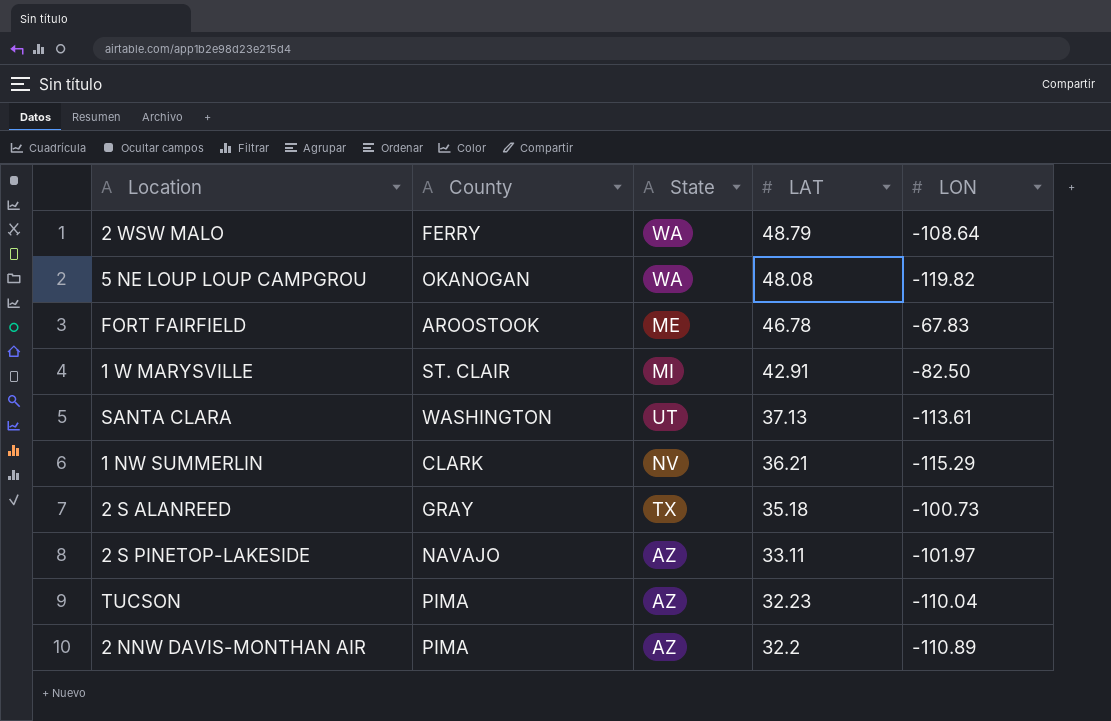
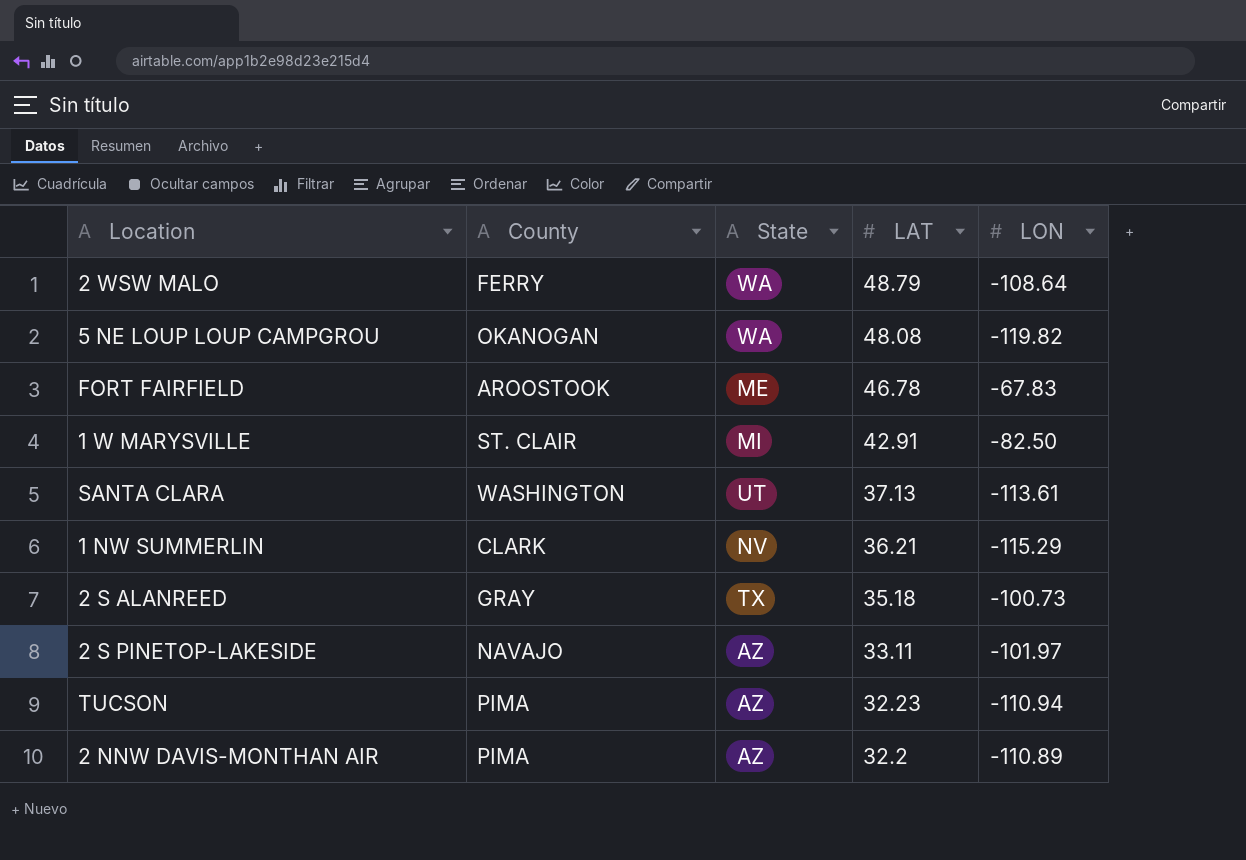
TUCSON | LON: -110.04 -> -110.94

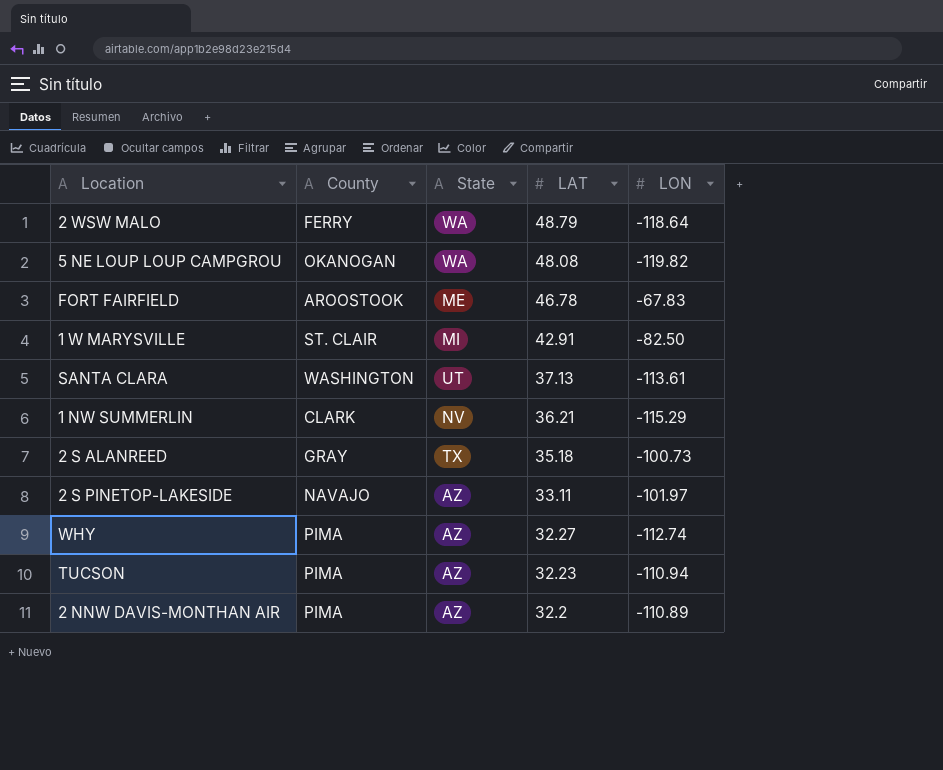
2 WSW MALO | LON: -108.64 -> -118.64
row WHY: none -> PIMA | AZ | 32.27 | -112.74

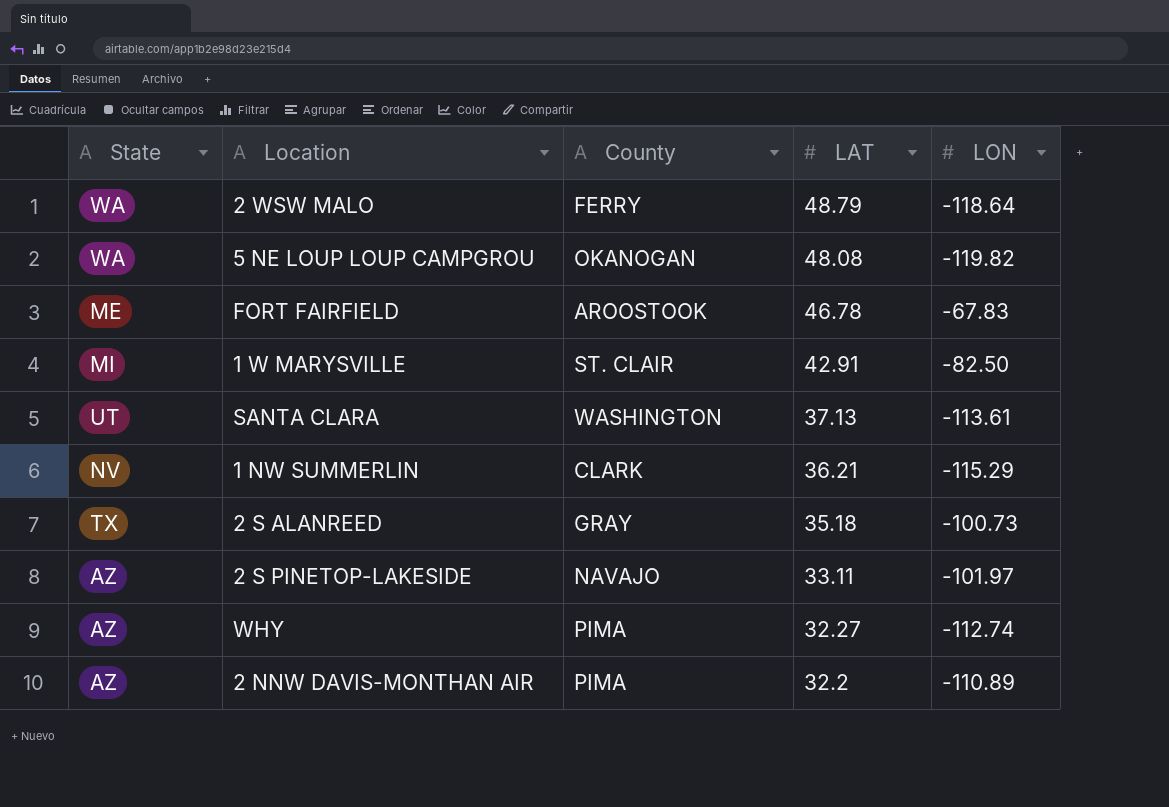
column State | position: 3 -> 1
row TUCSON: PIMA | AZ | 32.23 | -110.94 -> none

